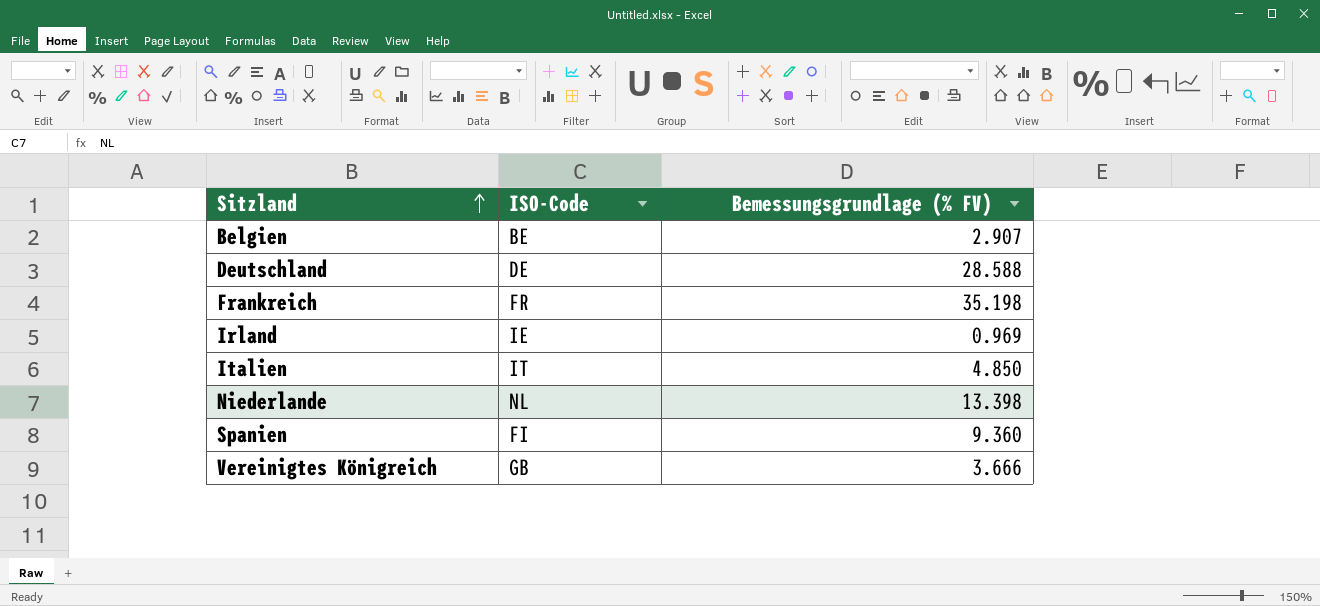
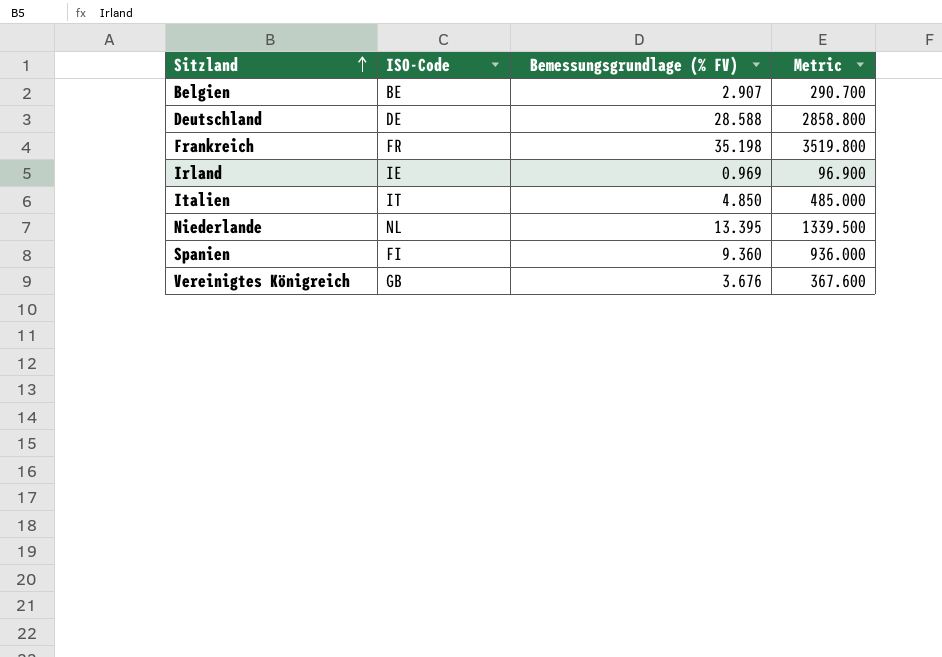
column Metric | formula: none -> [Bemessungsgrundlage (% FV)] * 100
Niederlande | Bemessungsgrundlage (% FV): 13.398 -> 13.395
Vereinigtes Königreich | Bemessungsgrundlage (% FV): 3.666 -> 3.676

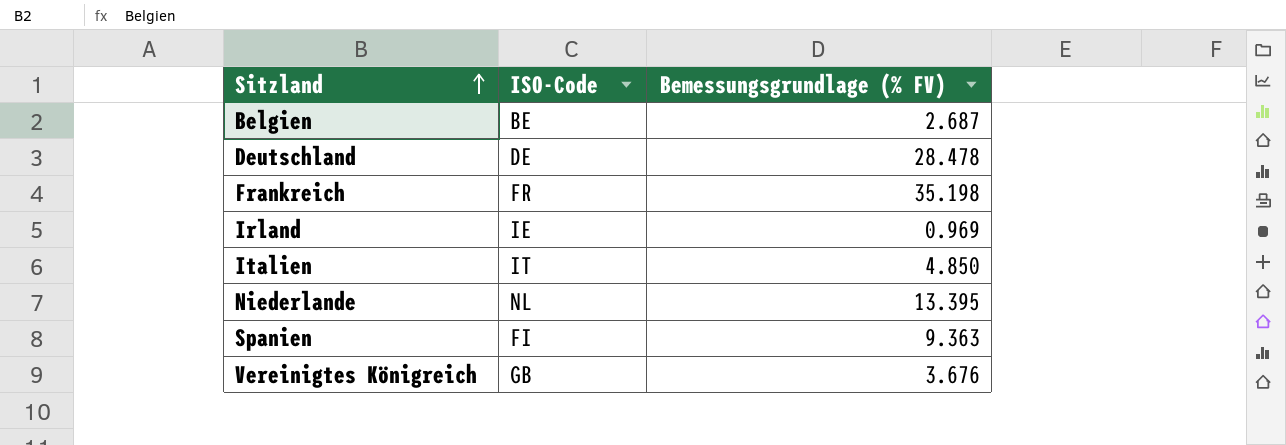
column Metric | formula: [Bemessungsgrundlage (% FV)] * 100 -> none
Belgien | Bemessungsgrundlage (% FV): 2.907 -> 2.687
Deutschland | Bemessungsgrundlage (% FV): 28.588 -> 28.478
Spanien | Bemessungsgrundlage (% FV): 9.360 -> 9.363

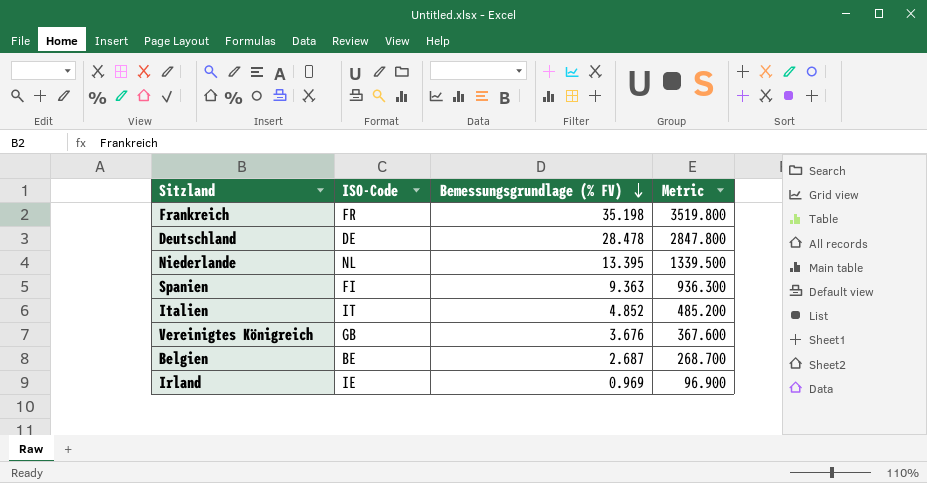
row order: Sitzland ascending -> Bemessungsgrundlage (% FV) descending
column Metric | formula: none -> [Bemessungsgrundlage (% FV)] * 100
Italien | Bemessungsgrundlage (% FV): 4.850 -> 4.852

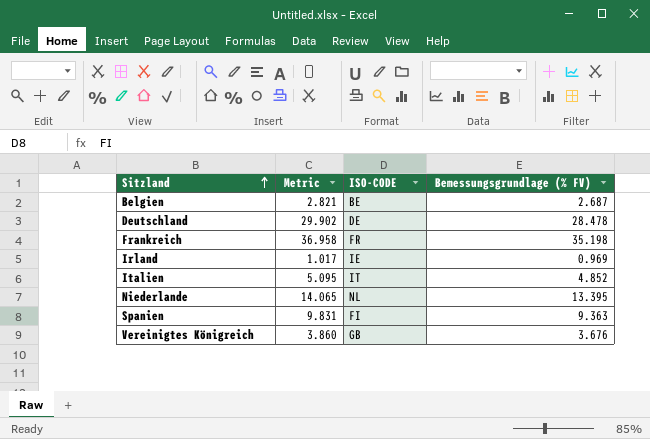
row order: Bemessungsgrundlage (% FV) descending -> Sitzland ascending
column Metric | formula: [Bemessungsgrundlage (% FV)] * 100 -> [Bemessungsgrundlage (% FV)] * 1.05
column Metric | position: 4 -> 2
column name: ISO-Code -> ISO-CODE

